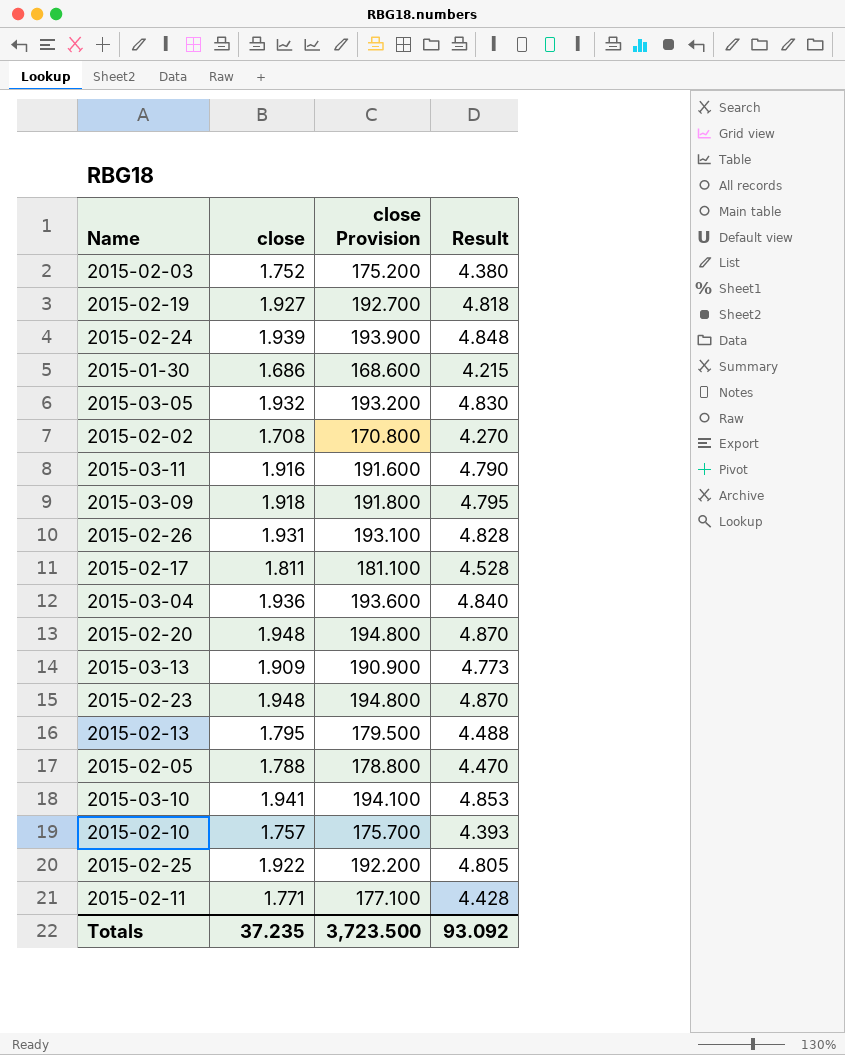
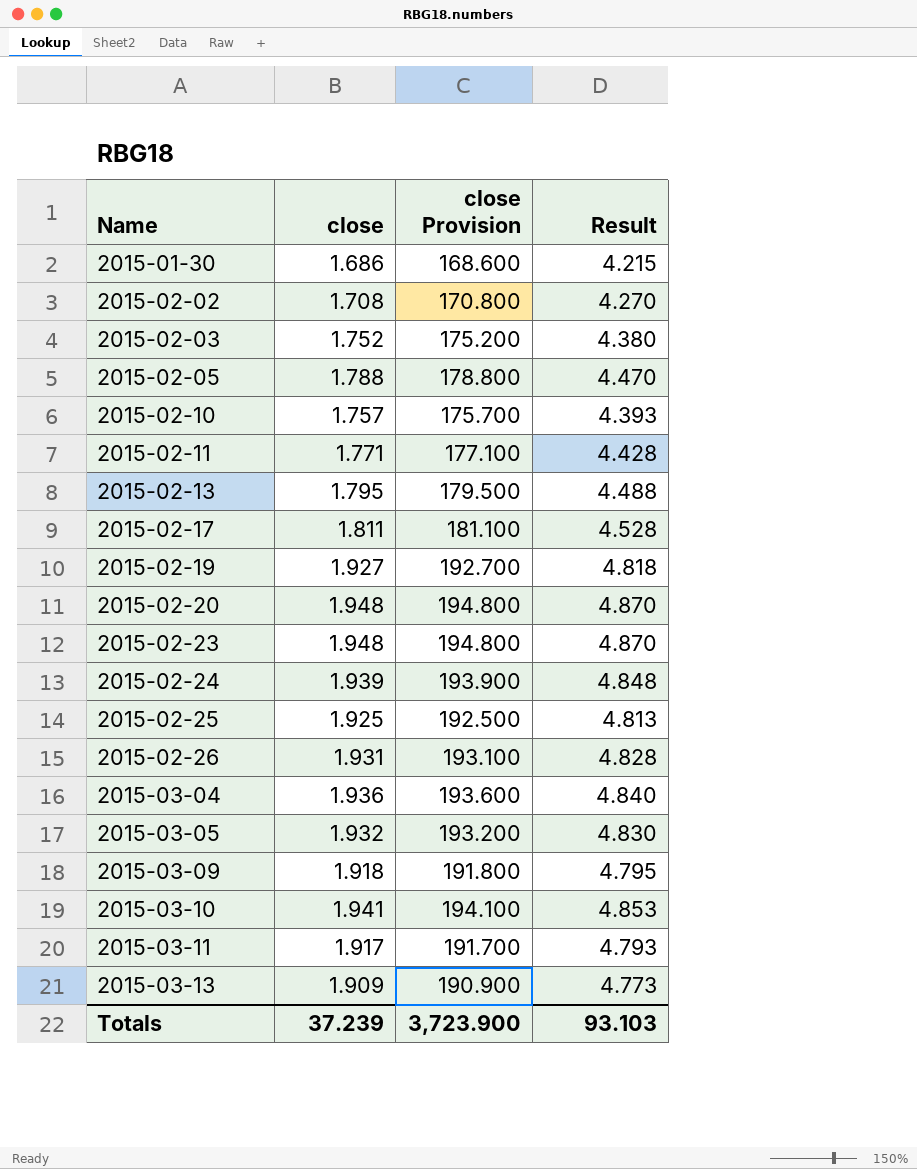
row order: none -> Name ascending
2015-02-25 | close: 1.922 -> 1.925
2015-02-25 | close Provision: 192.200 -> 192.500
2015-02-25 | Result: 4.805 -> 4.813
2015-03-11 | close: 1.916 -> 1.917
2015-03-11 | close Provision: 191.600 -> 191.700
2015-03-11 | Result: 4.790 -> 4.793
Totals | close: 37.235 -> 37.239
Totals | close Provision: 3,723.500 -> 3,723.900
Totals | Result: 93.092 -> 93.103

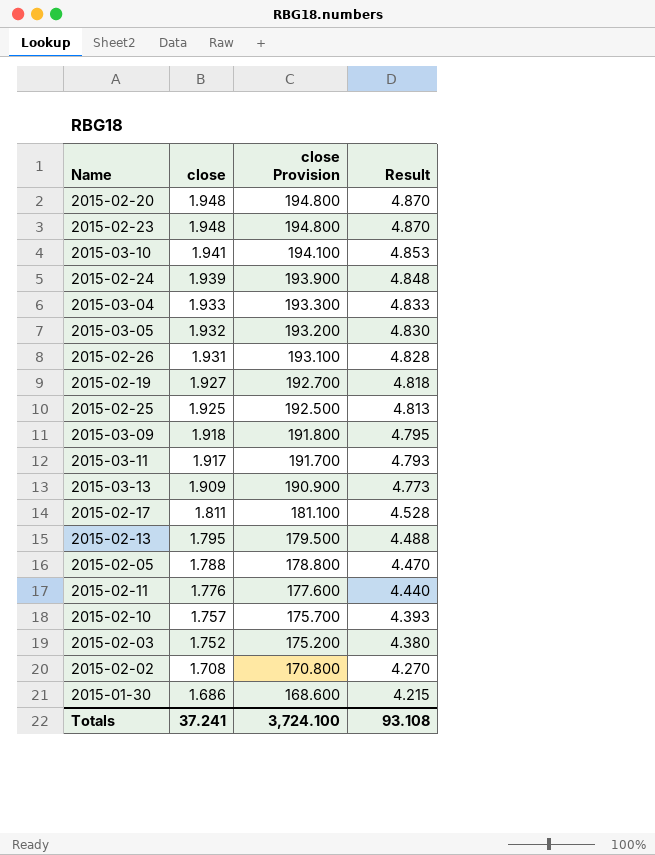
row order: Name ascending -> close descending
2015-03-04 | close: 1.936 -> 1.933
2015-03-04 | close Provision: 193.600 -> 193.300
2015-03-04 | Result: 4.840 -> 4.833
2015-02-11 | close: 1.771 -> 1.776
2015-02-11 | close Provision: 177.100 -> 177.600
2015-02-11 | Result: 4.428 -> 4.440
Totals | close: 37.239 -> 37.241
Totals | close Provision: 3,723.900 -> 3,724.100
Totals | Result: 93.103 -> 93.108

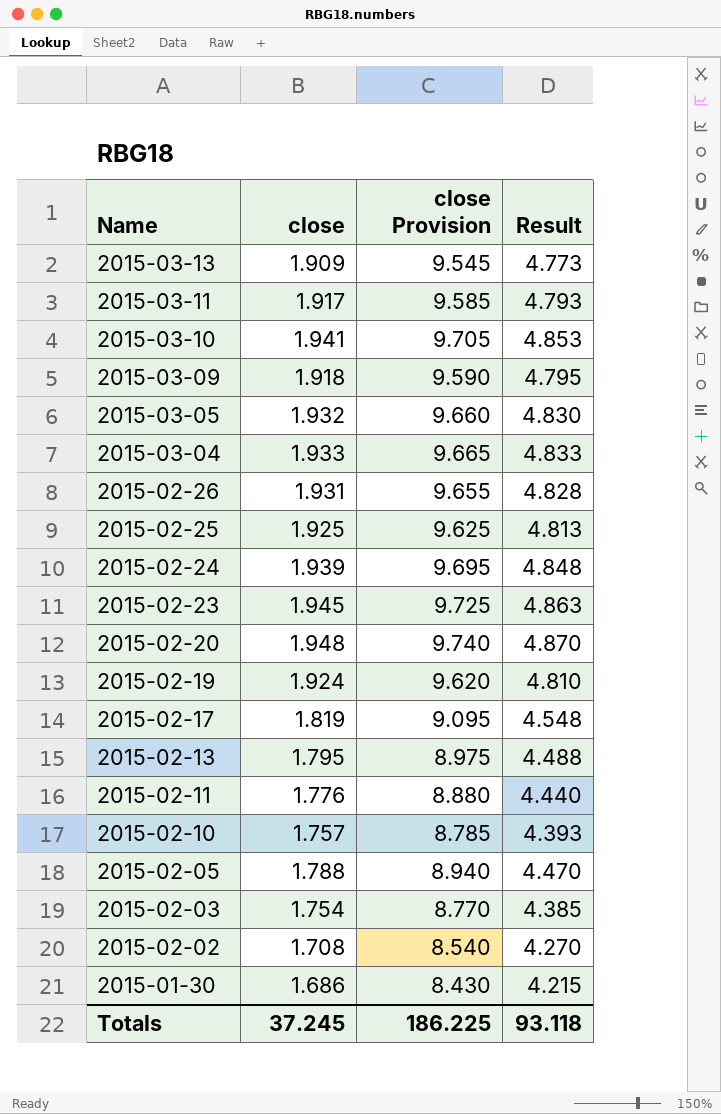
row order: close descending -> Name descending
column close Provision | formula: [close] * 100 -> [close] * 5
2015-02-23 | close: 1.948 -> 1.945
2015-02-23 | Result: 4.870 -> 4.863
2015-02-19 | close: 1.927 -> 1.924
2015-02-19 | Result: 4.818 -> 4.810
2015-02-17 | close: 1.811 -> 1.819
2015-02-17 | Result: 4.528 -> 4.548
2015-02-03 | close: 1.752 -> 1.754
2015-02-03 | Result: 4.380 -> 4.385
Totals | close: 37.241 -> 37.245
Totals | close Provision: 3,724.100 -> 186.225
Totals | Result: 93.108 -> 93.118

